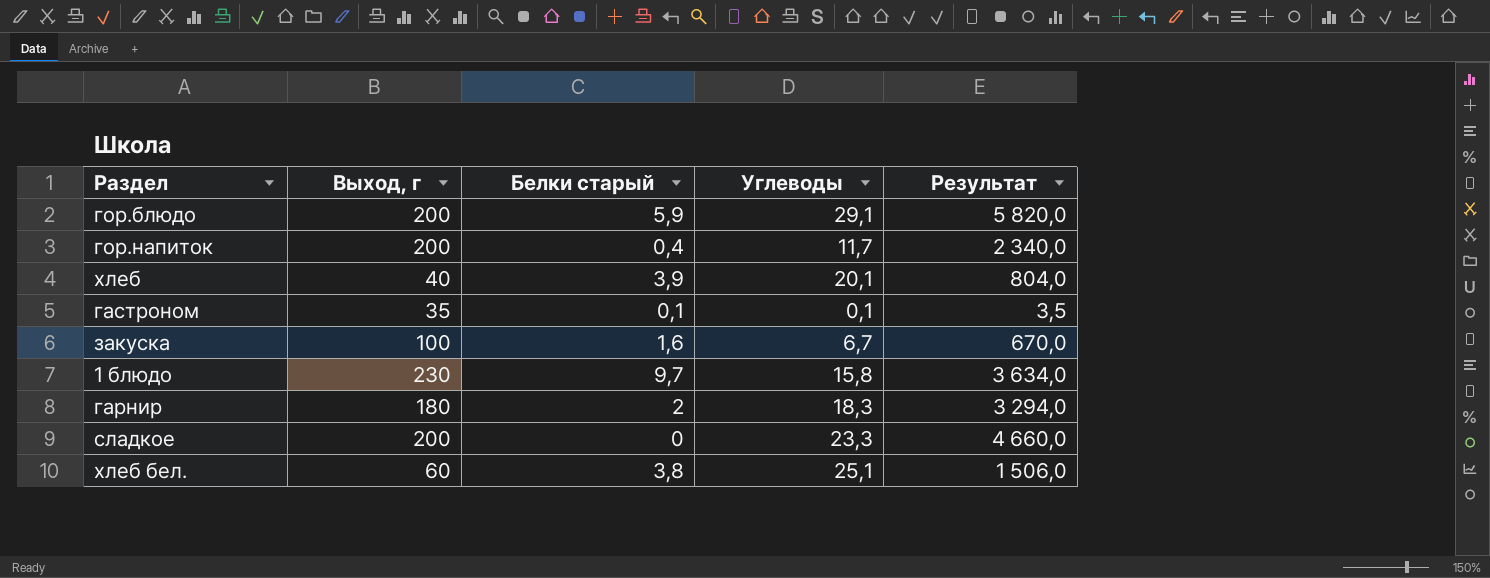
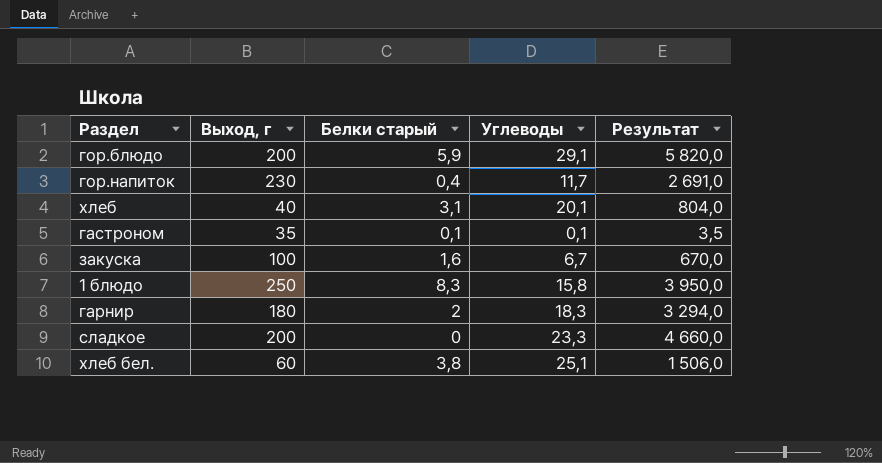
гор.напиток | Выход, г: 200 -> 230
гор.напиток | Результат: 2 340,0 -> 2 691,0
хлеб | Белки старый: 3,9 -> 3,1
1 блюдо | Выход, г: 230 -> 250
1 блюдо | Белки старый: 9,7 -> 8,3
1 блюдо | Результат: 3 634,0 -> 3 950,0

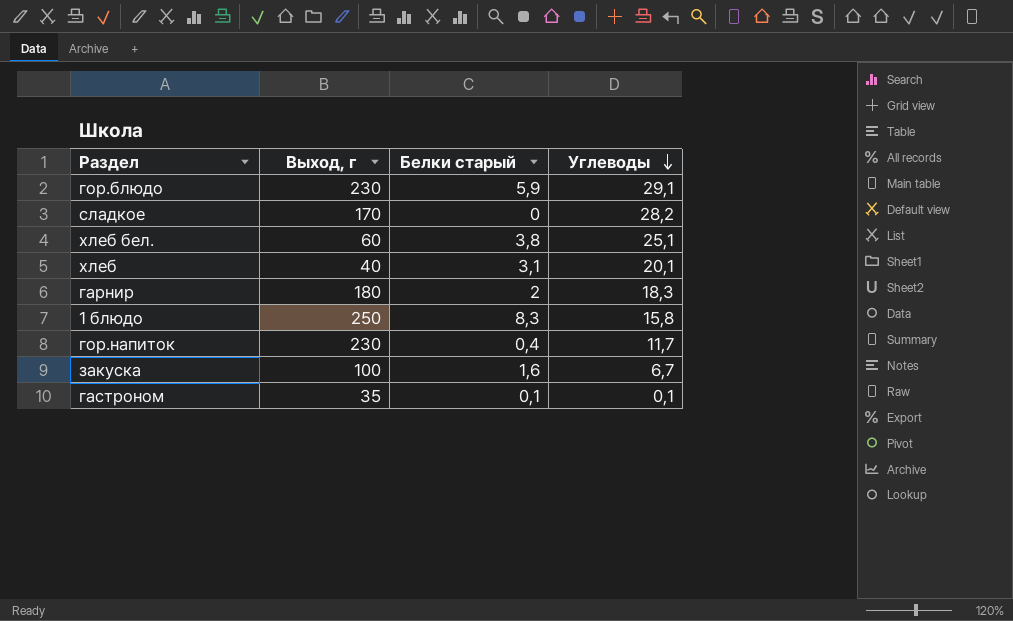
row order: none -> Углеводы descending
column Результат | formula: [Выход, г] * [Углеводы] -> none
гор.блюдо | Выход, г: 200 -> 230
сладкое | Выход, г: 200 -> 170
сладкое | Углеводы: 23,3 -> 28,2

